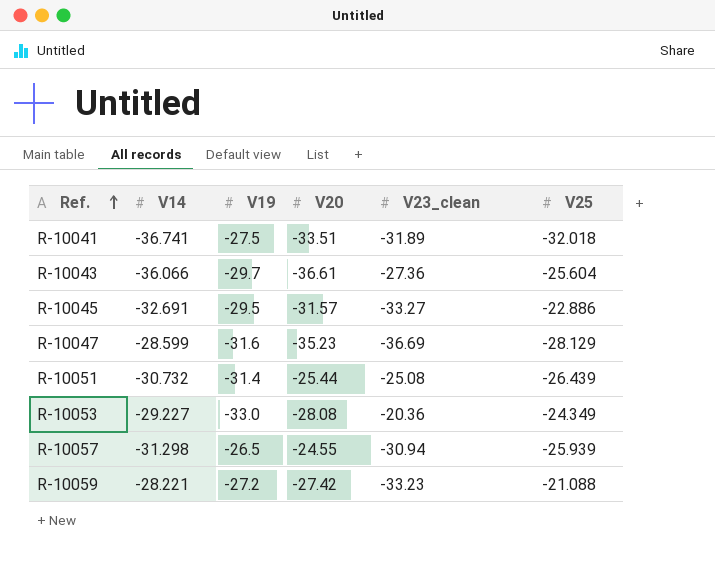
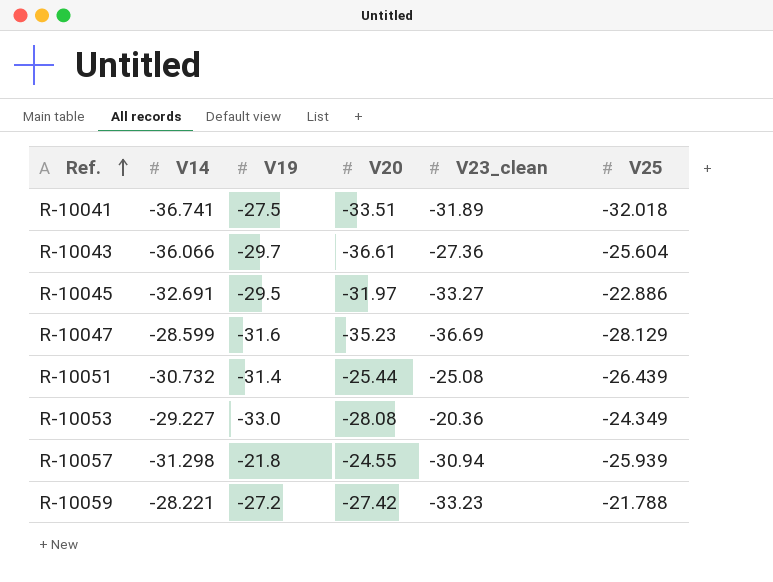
R-10045 | V20: -31.57 -> -31.97
R-10057 | V19: -26.5 -> -21.8
R-10059 | V25: -21.088 -> -21.788

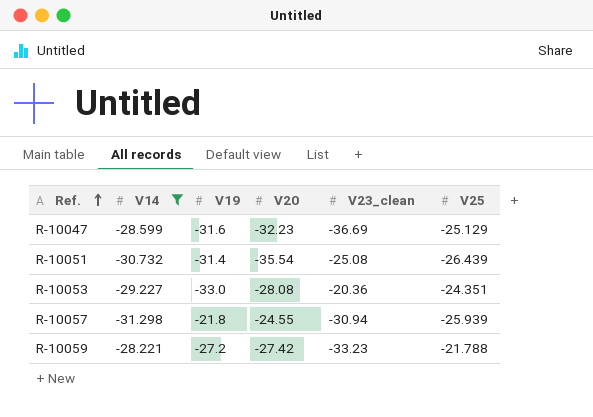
filter: none -> V14 >= -31.298
R-10047 | V20: -35.23 -> -32.23
R-10047 | V25: -28.129 -> -25.129
R-10051 | V20: -25.44 -> -35.54
R-10053 | V25: -24.349 -> -24.351

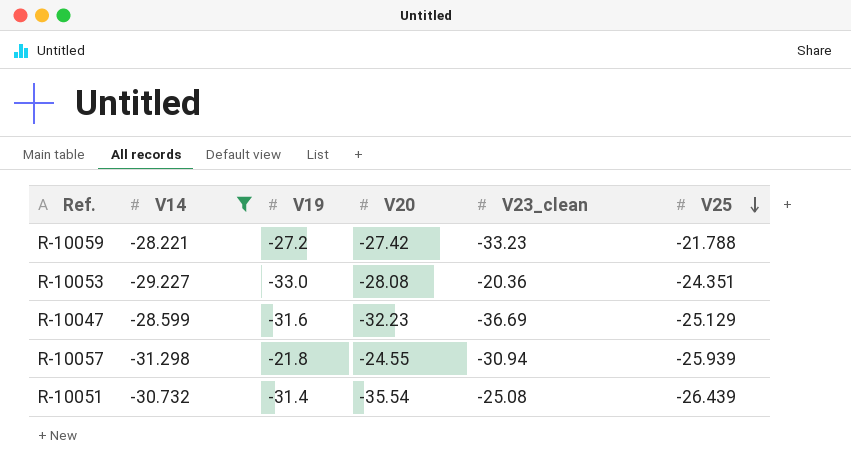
row order: Ref. ascending -> V25 descending

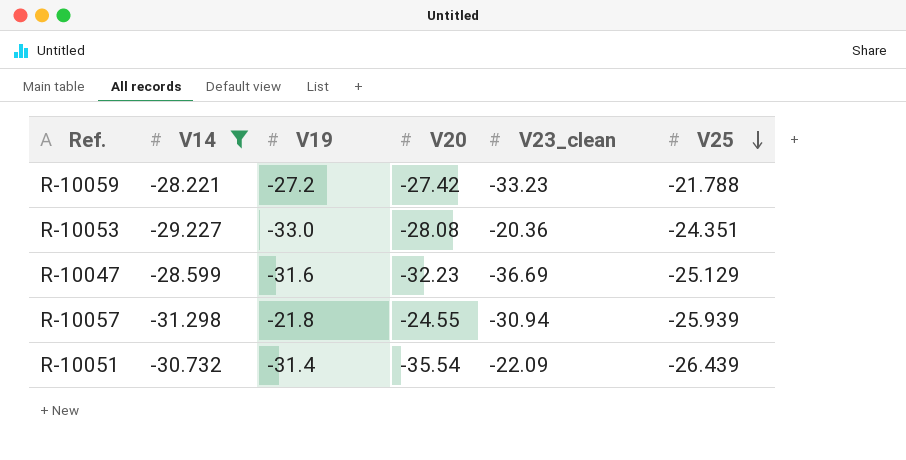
R-10051 | V23_clean: -25.08 -> -22.09

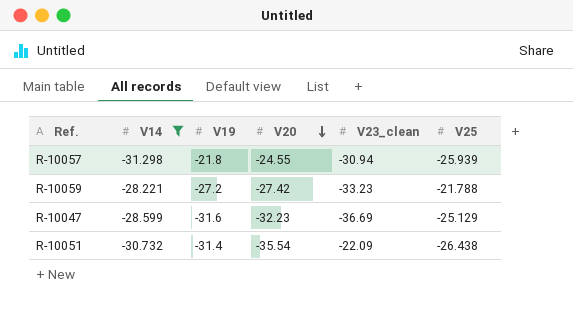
row order: V25 descending -> V20 descending
row R-10053: -29.227 | -33.0 | -28.08 | -20.36 | -24.351 -> none
R-10051 | V25: -26.439 -> -26.438

